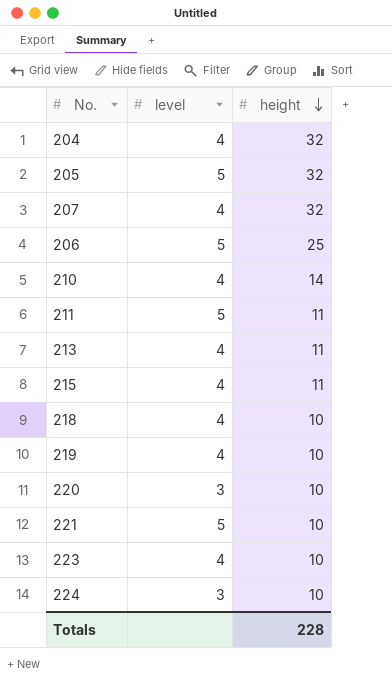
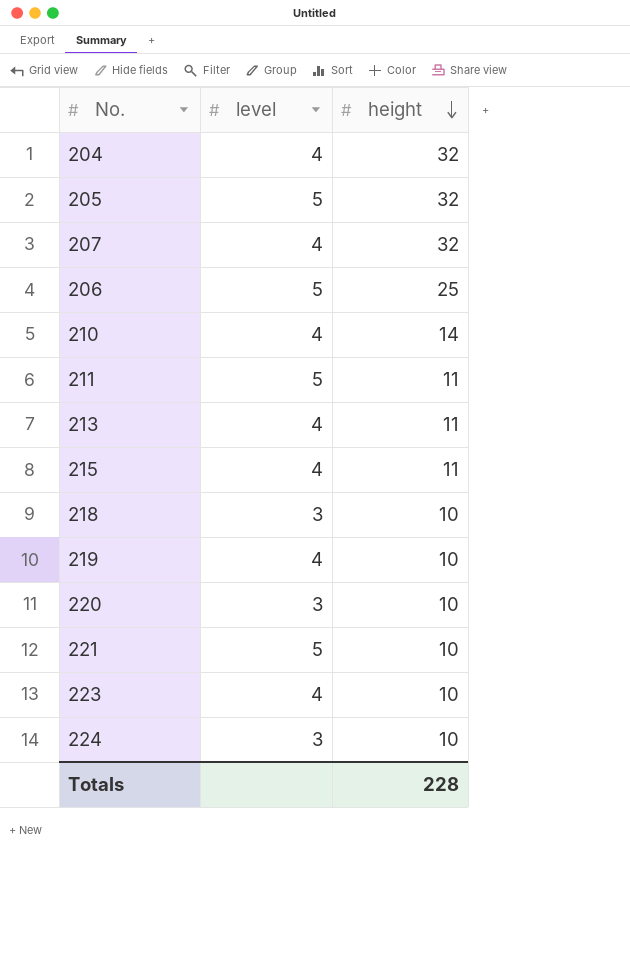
218 | level: 4 -> 3

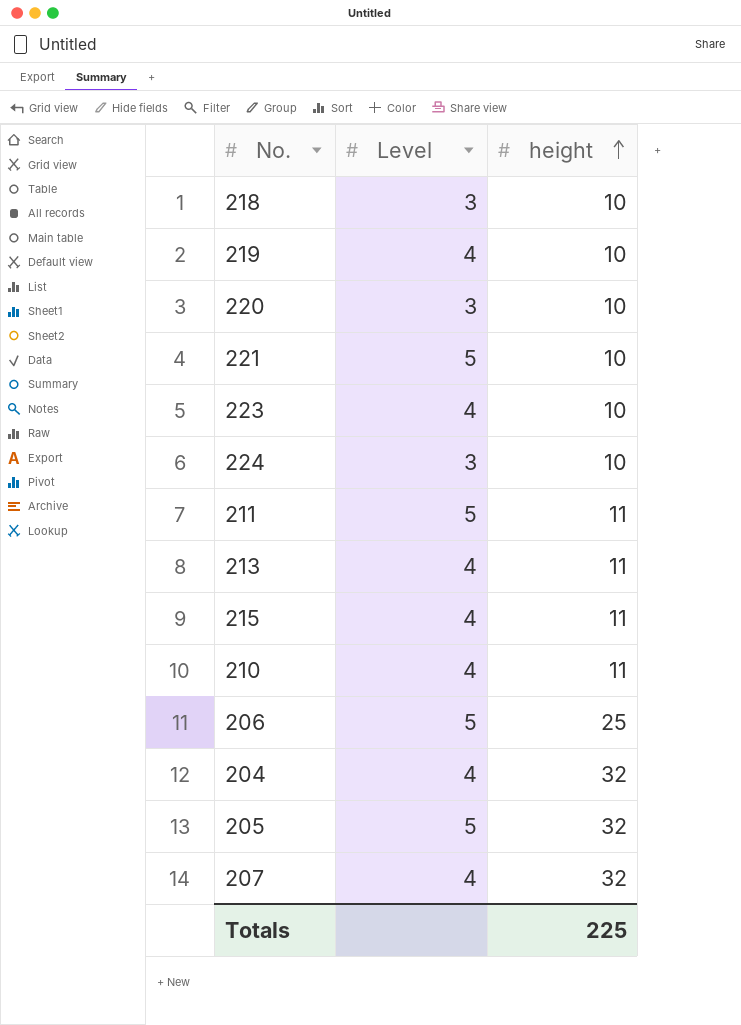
row order: height descending -> height ascending
column name: level -> Level
210 | height: 14 -> 11
Totals | height: 228 -> 225

